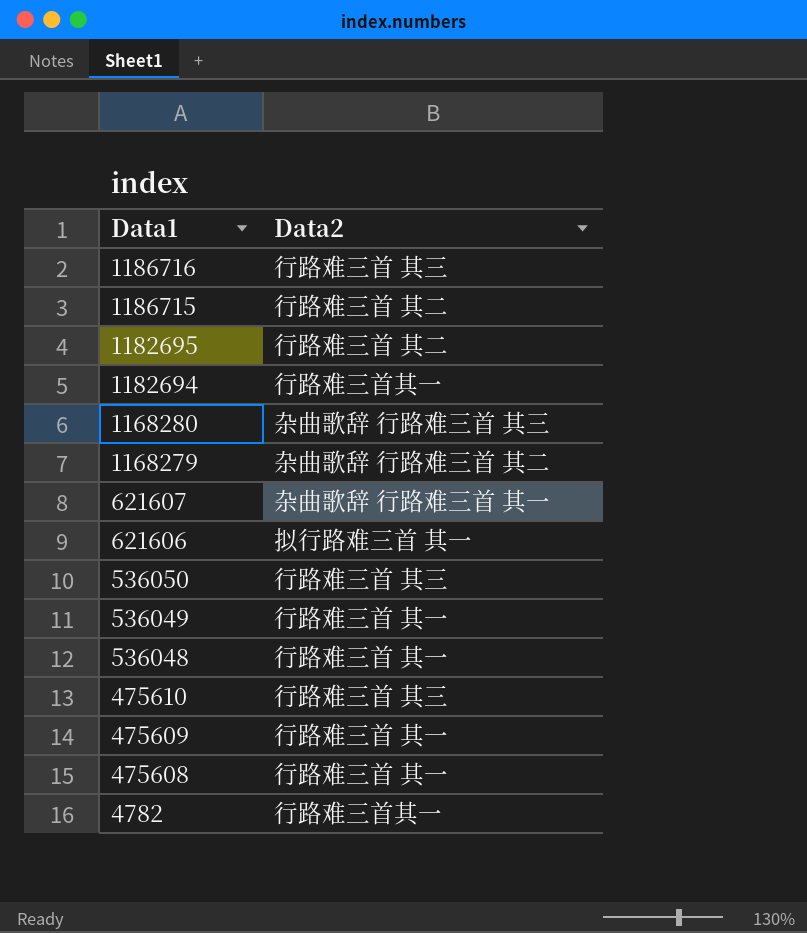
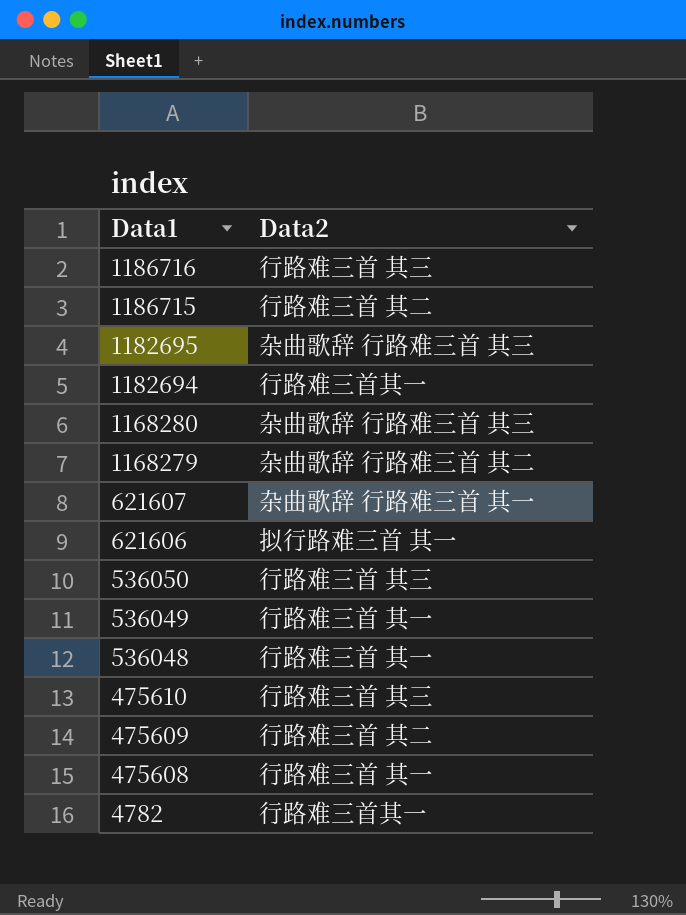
1182695 | Data2: 行路难三首 其二 -> 杂曲歌辞 行路难三首 其三
475609 | Data2: 行路难三首 其一 -> 行路难三首 其二

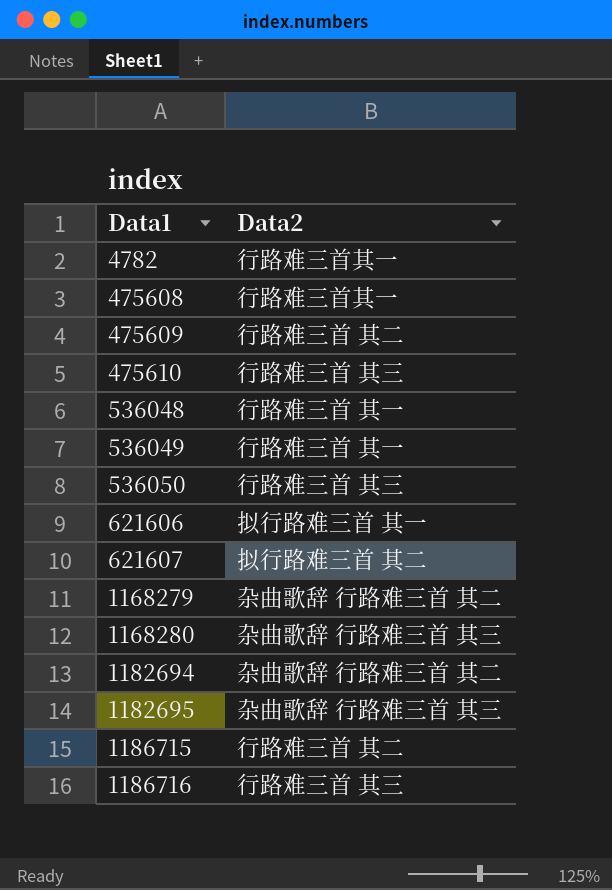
row order: Data1 descending -> Data1 ascending
475608 | Data2: 行路难三首 其一 -> 行路难三首其一
621607 | Data2: 杂曲歌辞 行路难三首 其一 -> 拟行路难三首 其二
1182694 | Data2: 行路难三首其一 -> 杂曲歌辞 行路难三首 其二

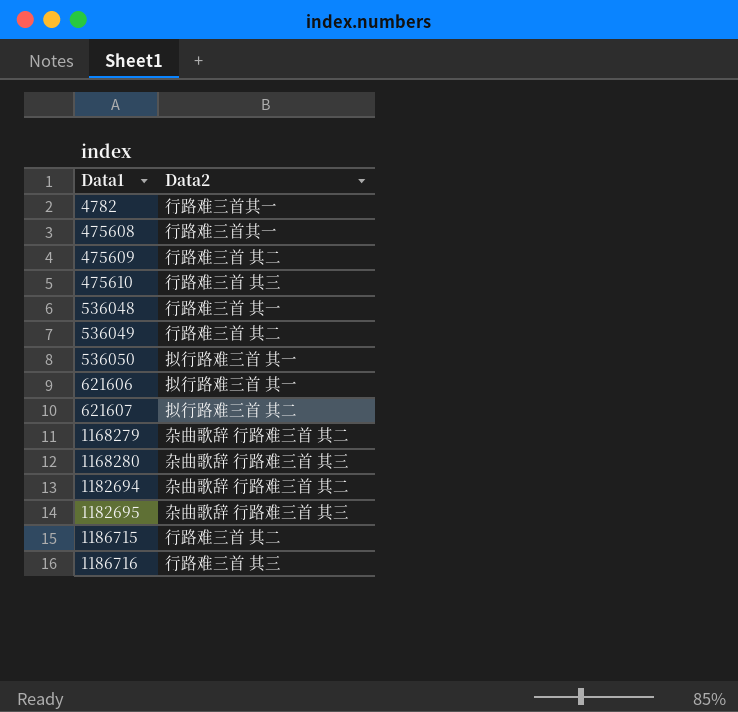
536049 | Data2: 行路难三首 其一 -> 行路难三首 其二
536050 | Data2: 行路难三首 其三 -> 拟行路难三首 其一

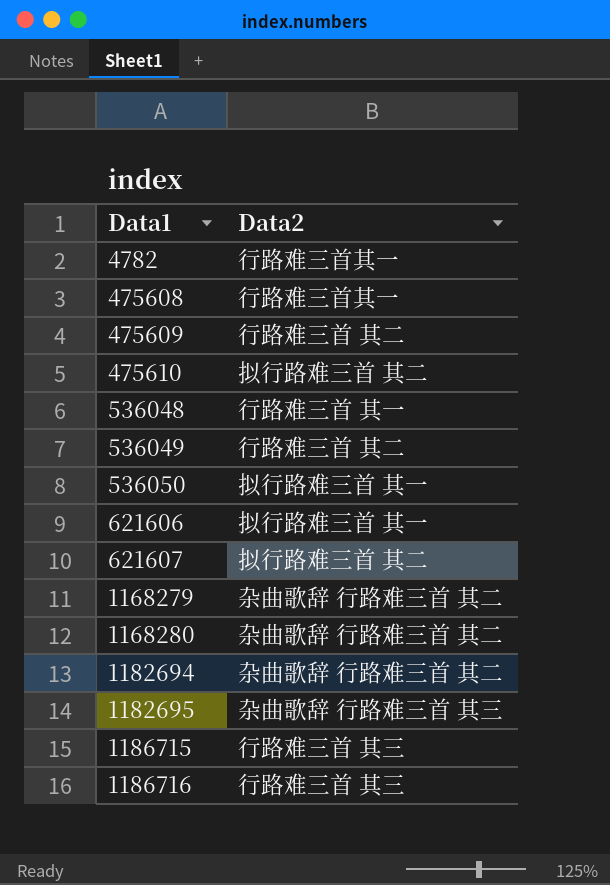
475610 | Data2: 行路难三首 其三 -> 拟行路难三首 其二
1168280 | Data2: 杂曲歌辞 行路难三首 其三 -> 杂曲歌辞 行路难三首 其二
1186715 | Data2: 行路难三首 其二 -> 行路难三首 其三

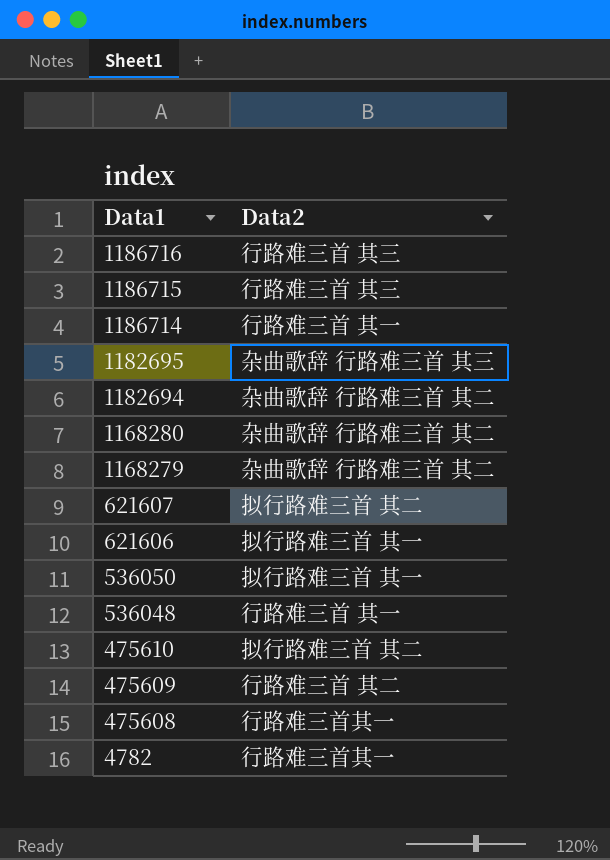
row order: Data1 ascending -> Data1 descending
row 536049: 行路难三首 其二 -> none
row 1186714: none -> 行路难三首 其一

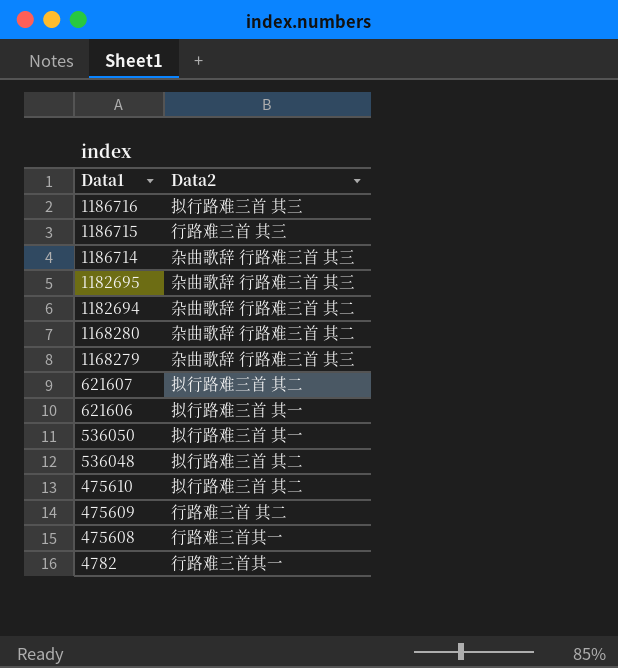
1186716 | Data2: 行路难三首 其三 -> 拟行路难三首 其三
1186714 | Data2: 行路难三首 其一 -> 杂曲歌辞 行路难三首 其三
1168279 | Data2: 杂曲歌辞 行路难三首 其二 -> 杂曲歌辞 行路难三首 其三
536048 | Data2: 行路难三首 其一 -> 拟行路难三首 其二

